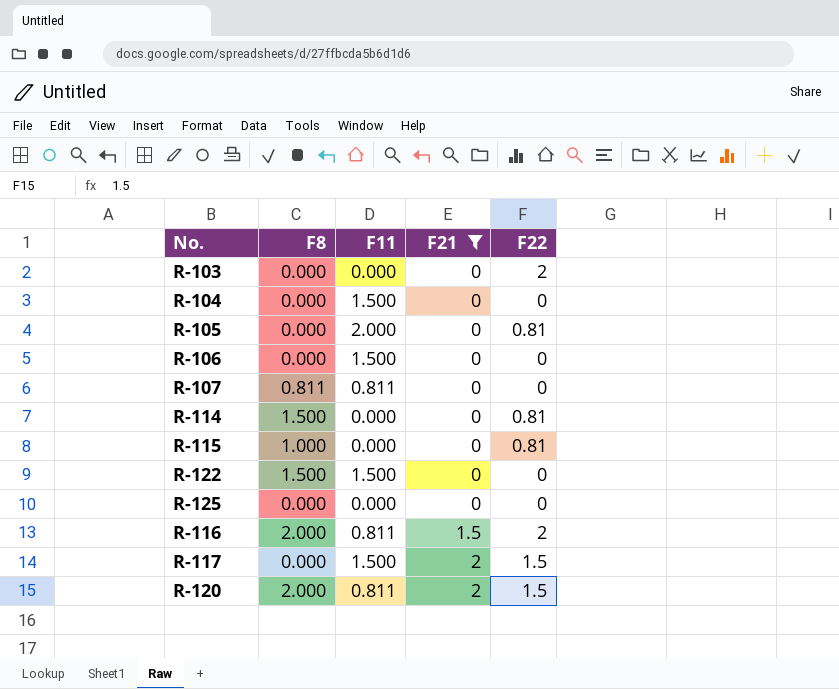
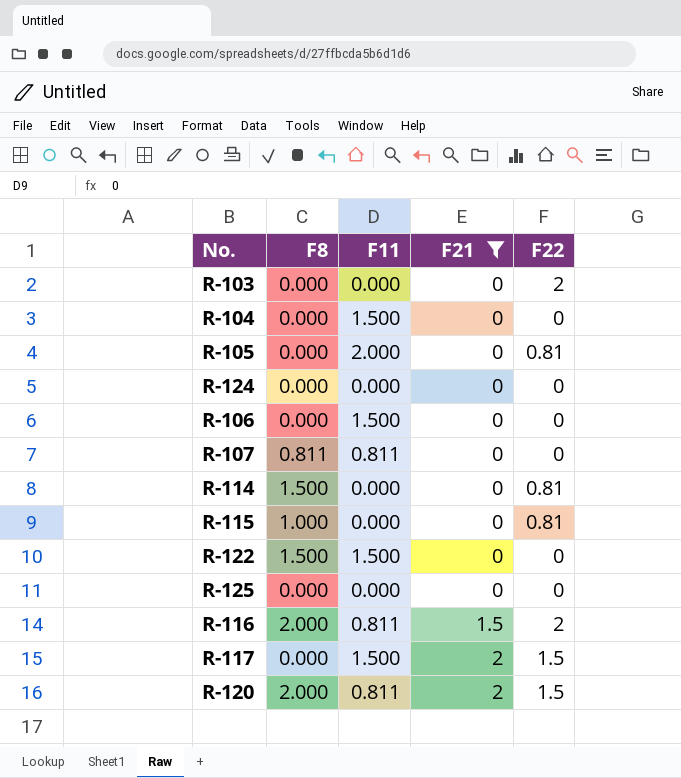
row R-124: none -> 0.000 | 0.000 | 0 | 0

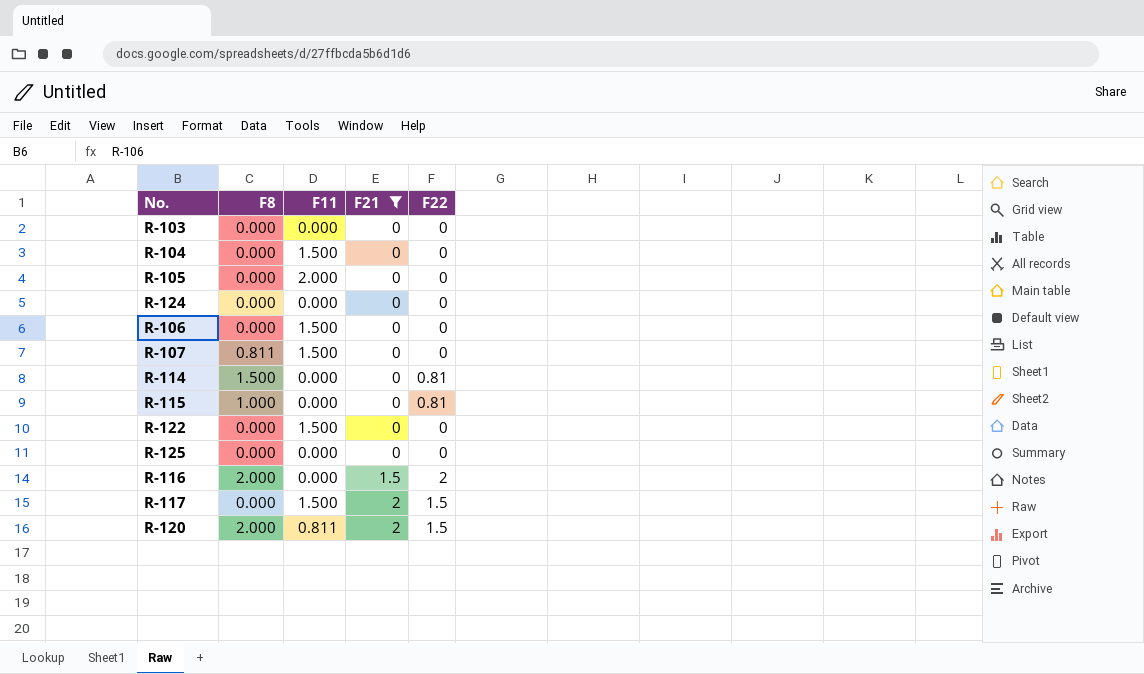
R-103 | F22: 2 -> 0
R-105 | F22: 0.81 -> 0
R-107 | F11: 0.811 -> 1.500
R-122 | F8: 1.500 -> 0.000
R-116 | F11: 0.811 -> 0.000

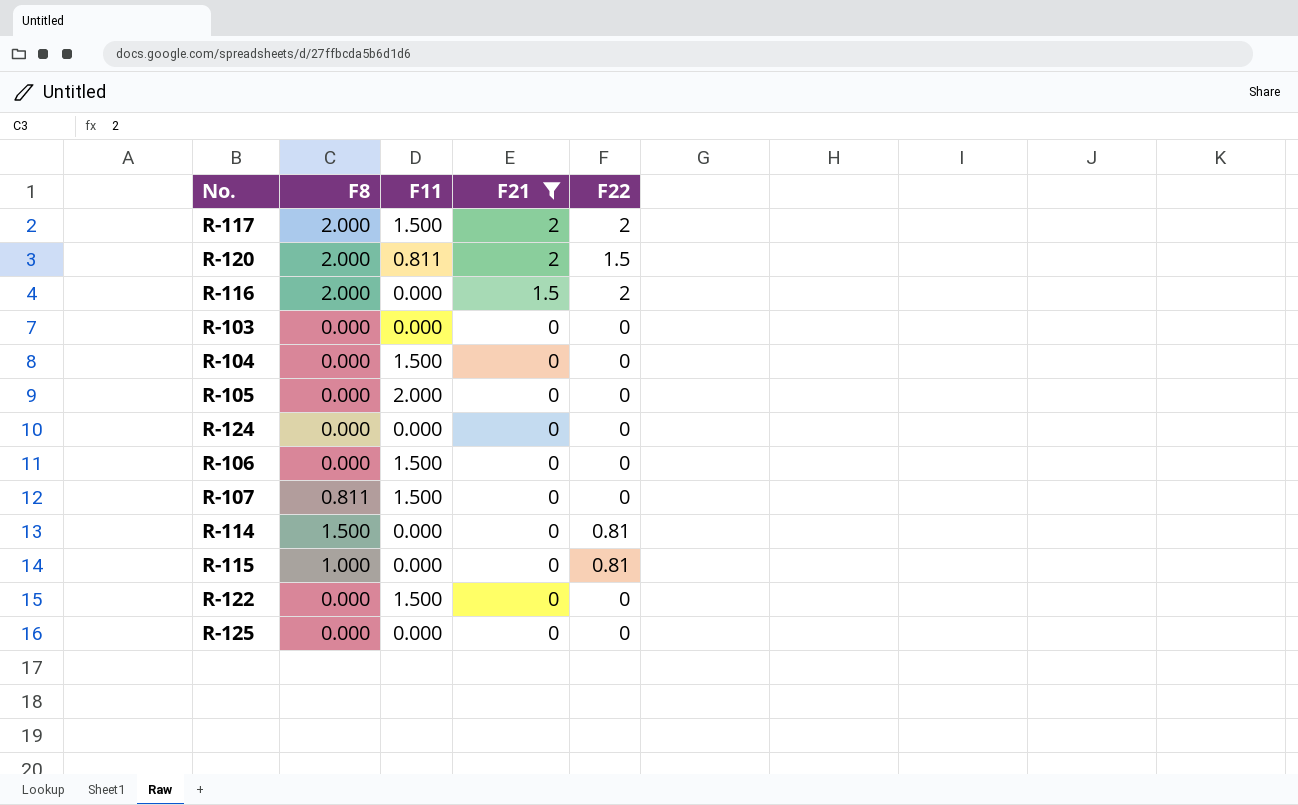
row order: F21 ascending -> F21 descending
R-117 | F8: 0.000 -> 2.000
R-117 | F22: 1.5 -> 2

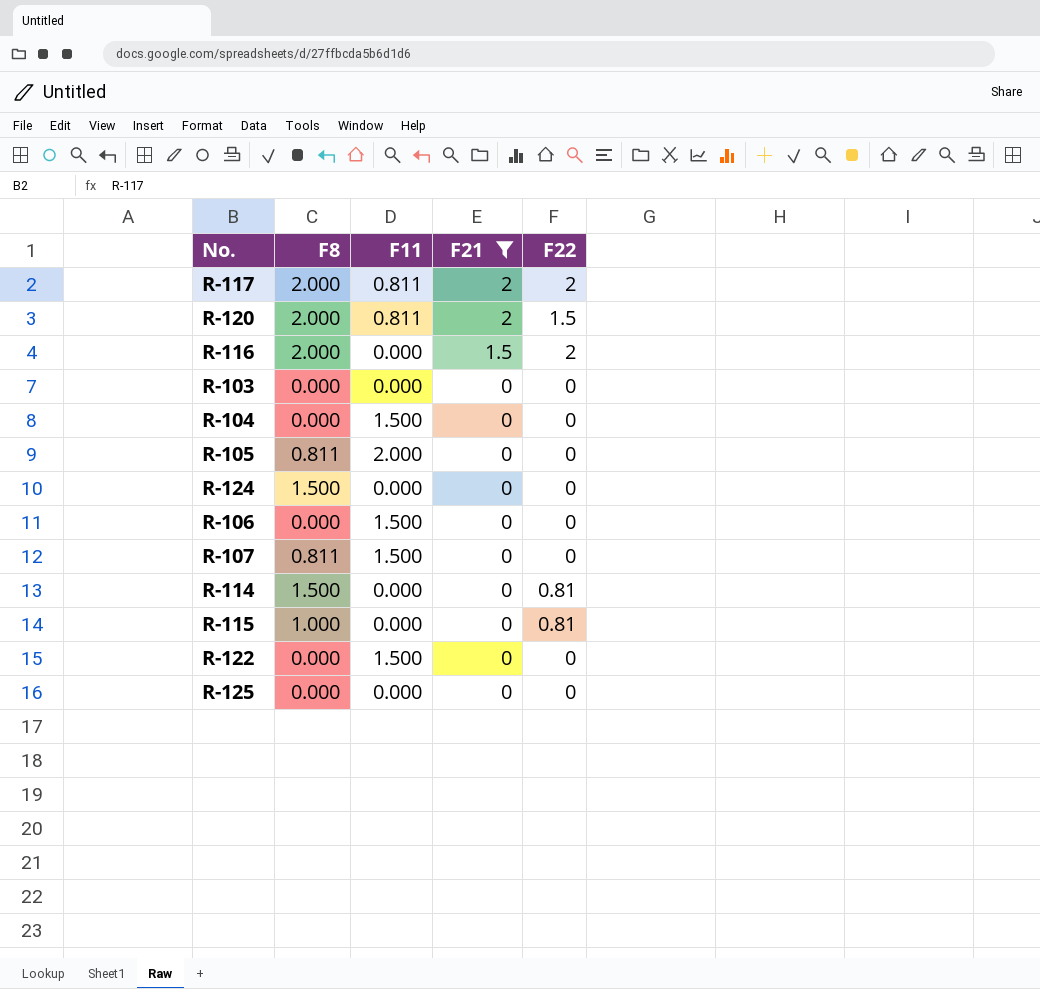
R-117 | F11: 1.500 -> 0.811
R-105 | F8: 0.000 -> 0.811
R-124 | F8: 0.000 -> 1.500

